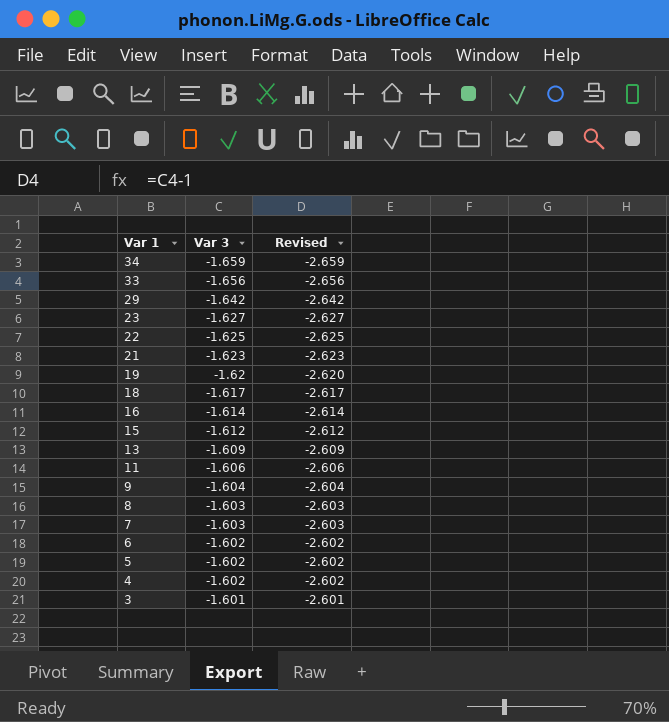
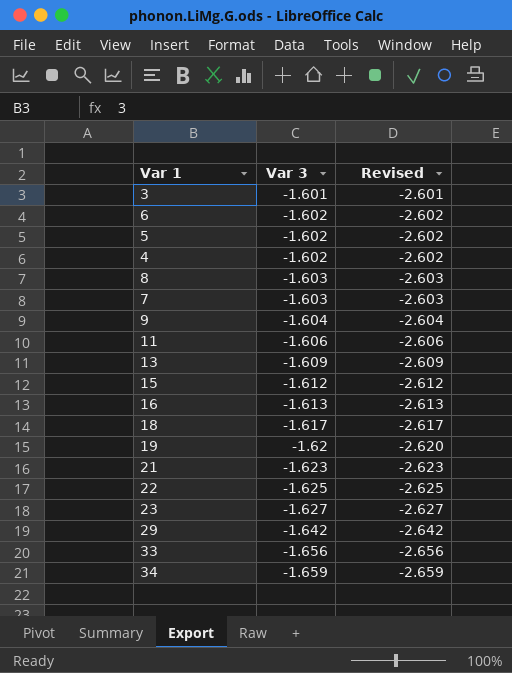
row order: Var 1 descending -> Var 3 descending
16 | Var 3: -1.614 -> -1.613
16 | Revised: -2.614 -> -2.613

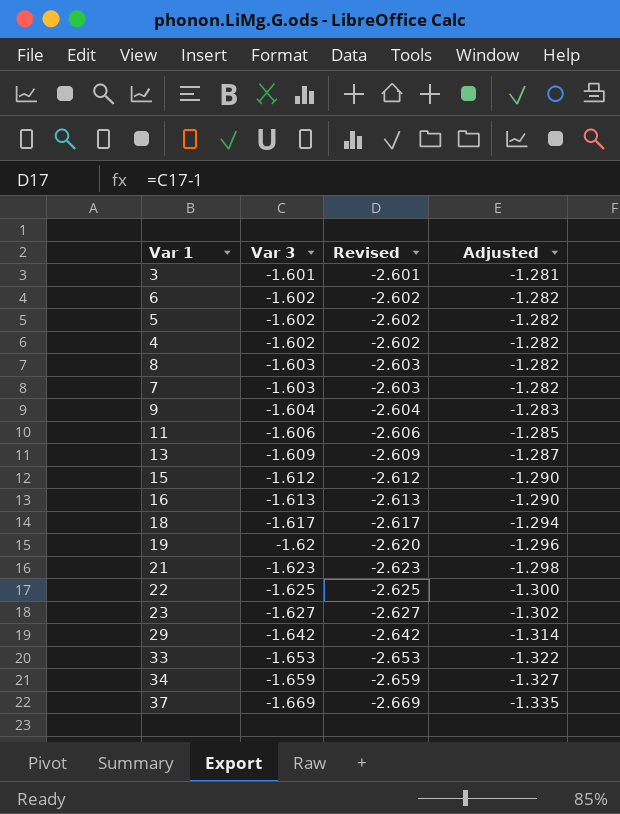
column Adjusted | formula: none -> [Var 3] * 0.8
33 | Var 3: -1.656 -> -1.653
33 | Revised: -2.656 -> -2.653
row 37: none -> -1.669 | -2.669 | -1.335

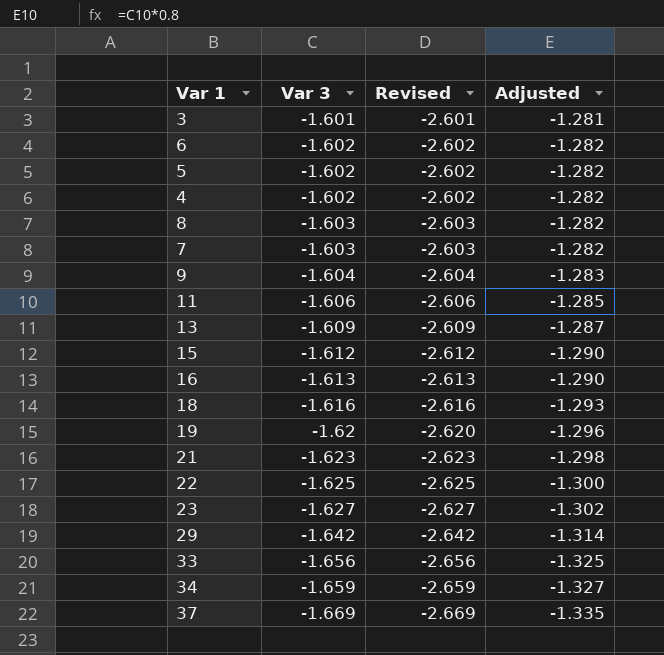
18 | Var 3: -1.617 -> -1.616
18 | Revised: -2.617 -> -2.616
18 | Adjusted: -1.294 -> -1.293
33 | Var 3: -1.653 -> -1.656
33 | Revised: -2.653 -> -2.656
33 | Adjusted: -1.322 -> -1.325

